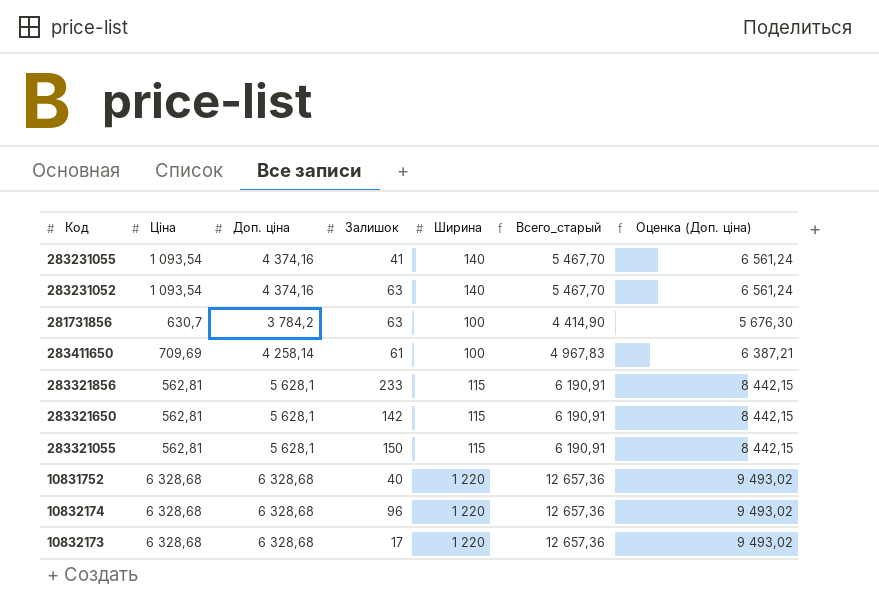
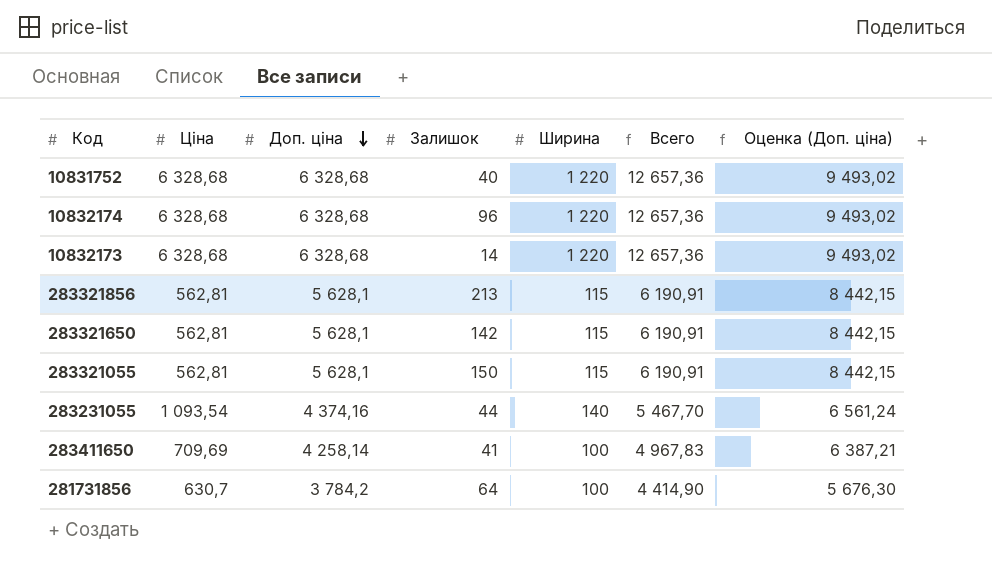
row order: none -> Доп. ціна descending
column name: Всего_старый -> Всего
row 283231052: 1 093,54 | 4 374,16 | 63 | 140 | 5 467,70 | 6 561,24 -> none
10832173 | Залишок: 17 -> 14
283321856 | Залишок: 233 -> 213
283231055 | Залишок: 41 -> 44
283411650 | Залишок: 61 -> 41
281731856 | Залишок: 63 -> 64

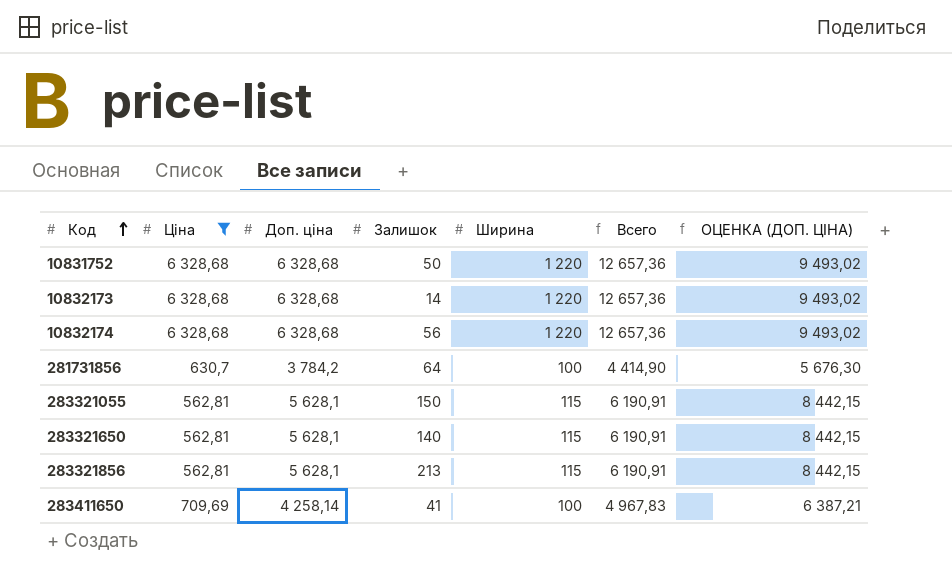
filter: none -> Ціна != 1 093,54
row order: Доп. ціна descending -> Код ascending
column name: Оценка (Доп. ціна) -> ОЦЕНКА (ДОП. ЦІНА)
10831752 | Залишок: 40 -> 50
10832174 | Залишок: 96 -> 56
283321650 | Залишок: 142 -> 140

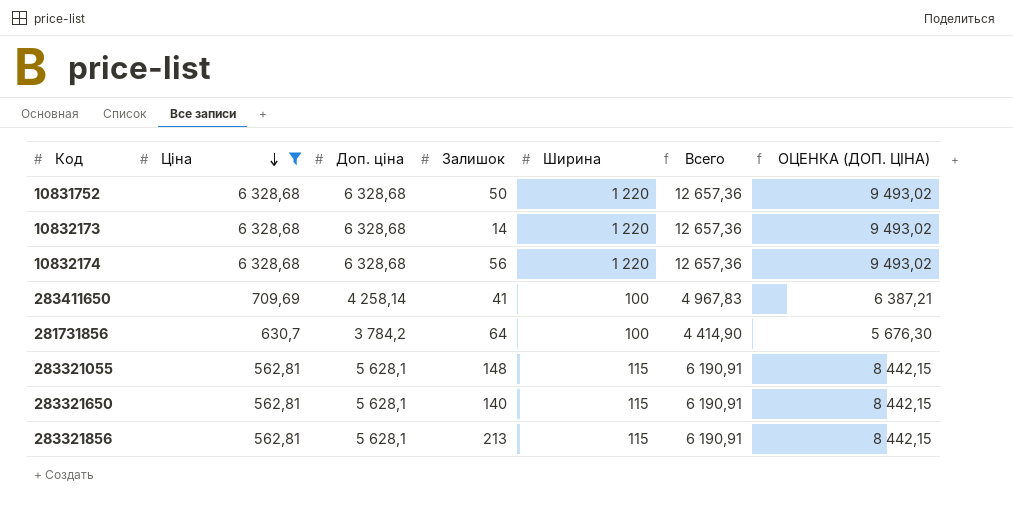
row order: Код ascending -> Ціна descending
283321055 | Залишок: 150 -> 148

